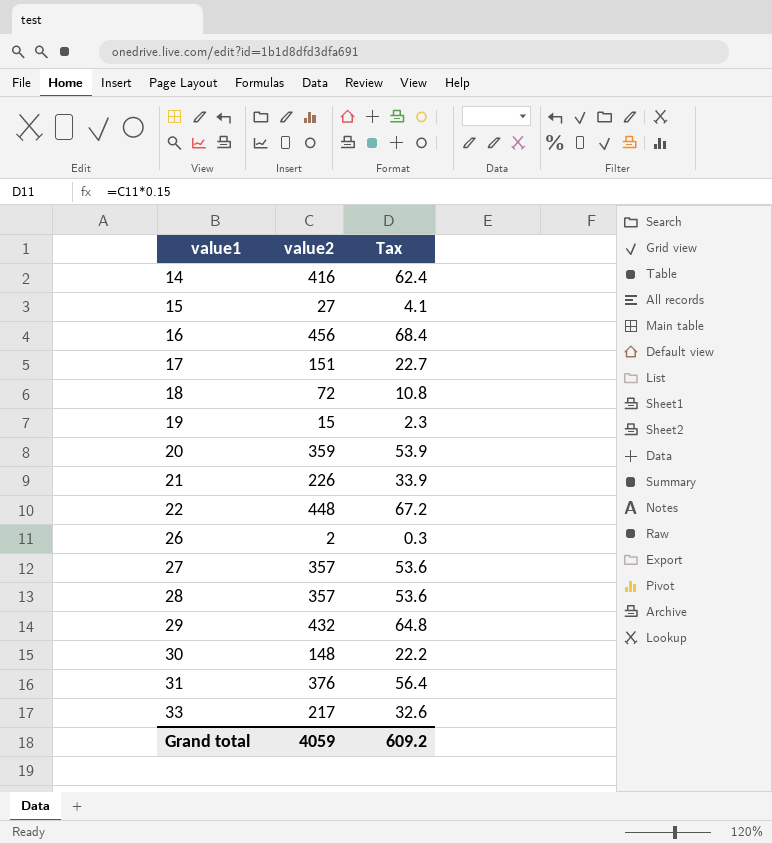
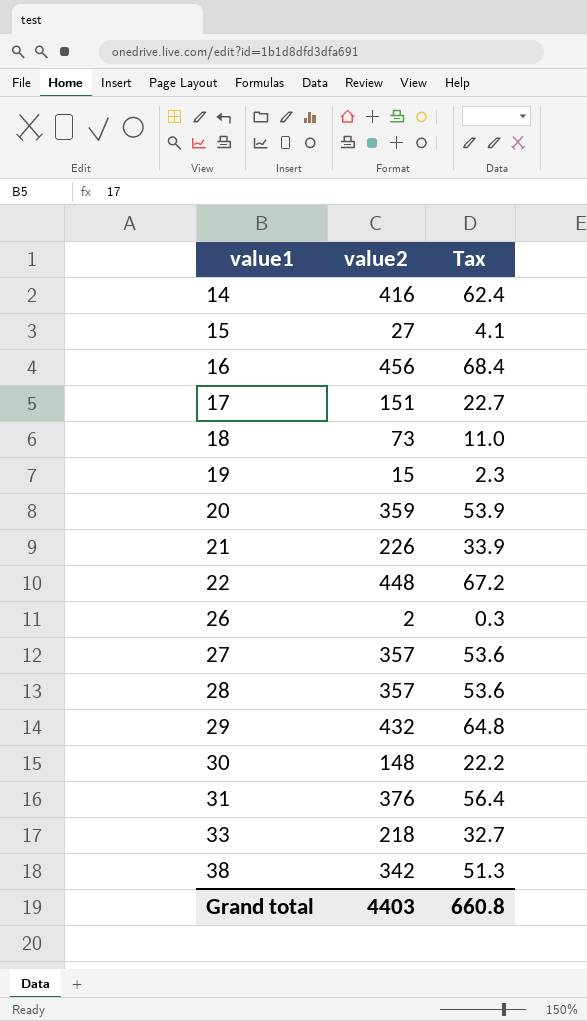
18 | value2: 72 -> 73
18 | Tax: 10.8 -> 11.0
33 | value2: 217 -> 218
33 | Tax: 32.6 -> 32.7
row 38: none -> 342 | 51.3
Grand total | value2: 4059 -> 4403
Grand total | Tax: 609.2 -> 660.8

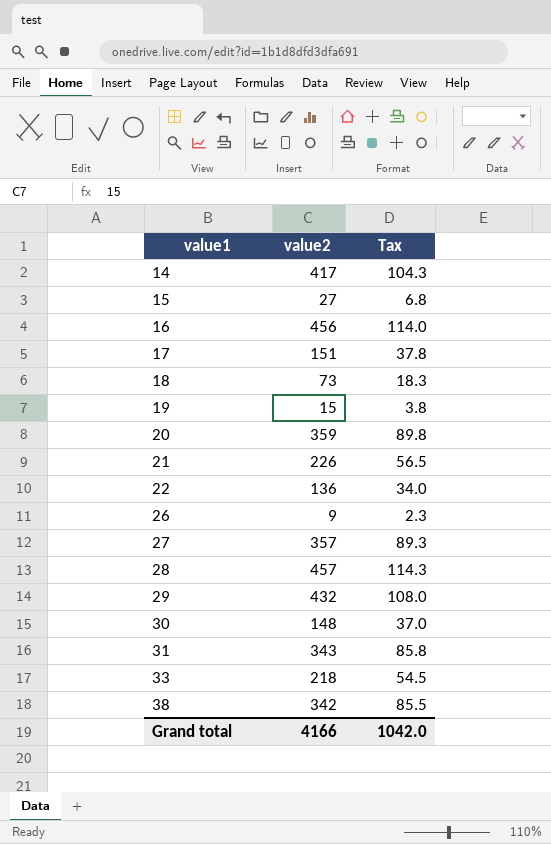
column Tax | formula: [value2] * 0.15 -> [value2] * 0.25
14 | value2: 416 -> 417
22 | value2: 448 -> 136
26 | value2: 2 -> 9
28 | value2: 357 -> 457
31 | value2: 376 -> 343
Grand total | value2: 4403 -> 4166
Grand total | Tax: 660.8 -> 1042.0

